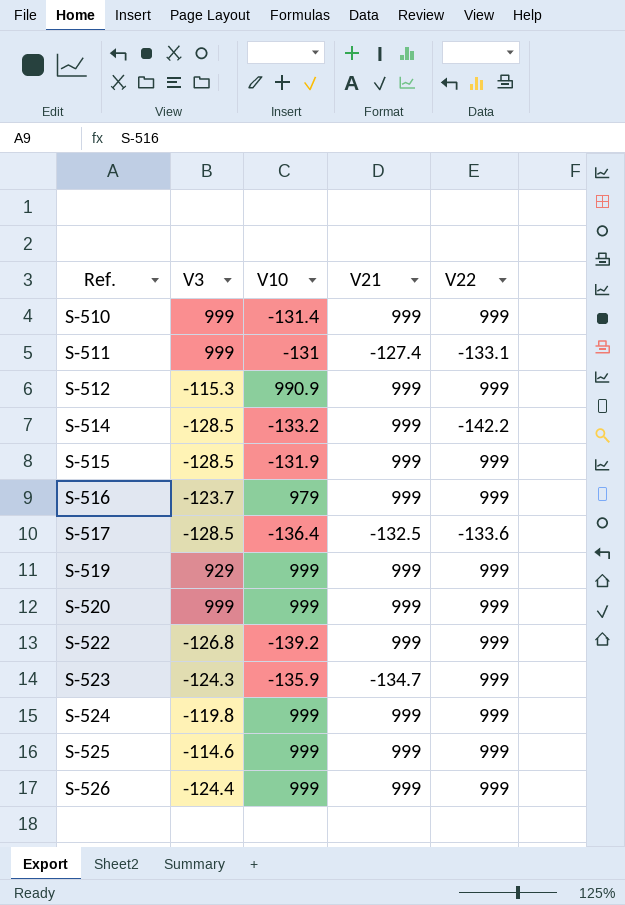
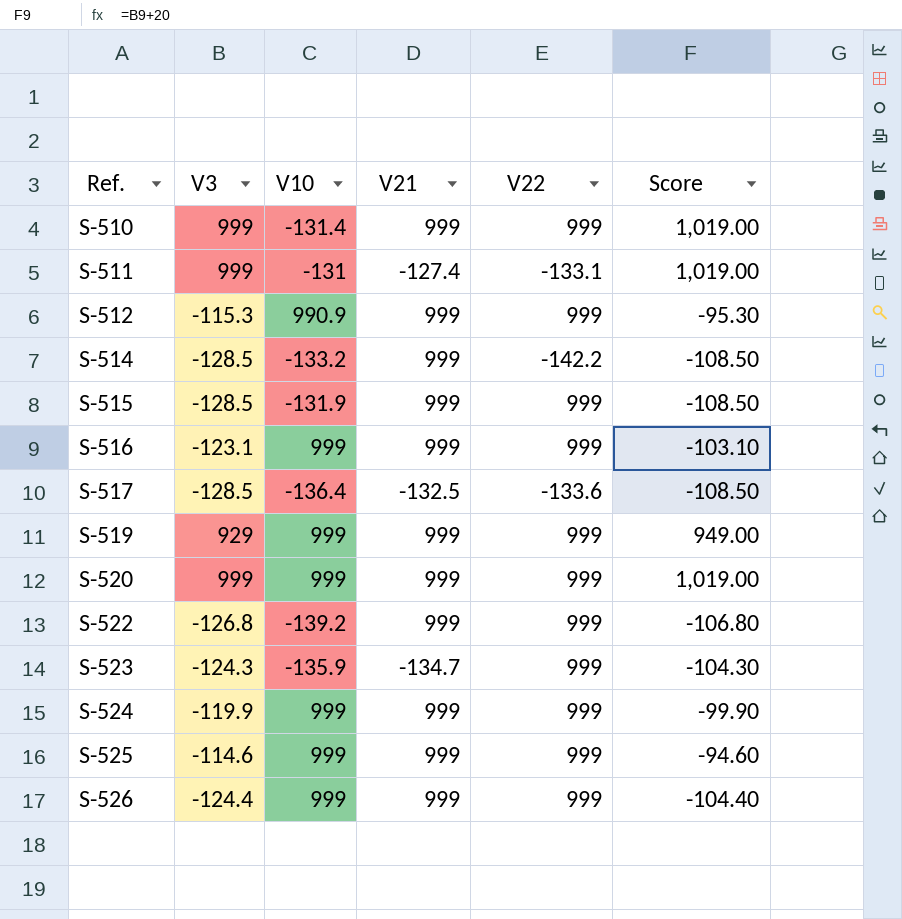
column Score | formula: none -> [V3] + 20
S-516 | V3: -123.7 -> -123.1
S-516 | V10: 979 -> 999
S-524 | V3: -119.8 -> -119.9

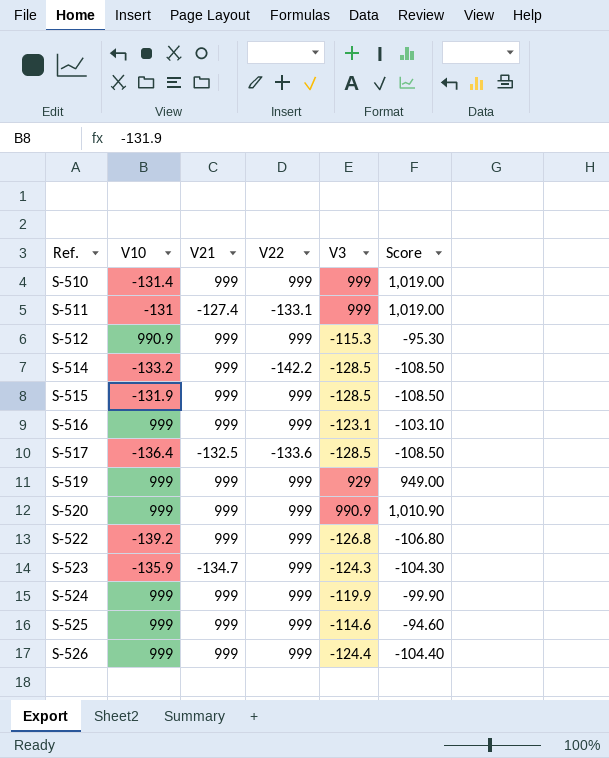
column V3 | position: 2 -> 5
S-520 | V3: 999 -> 990.9
S-520 | Score: 1,019.00 -> 1,010.90

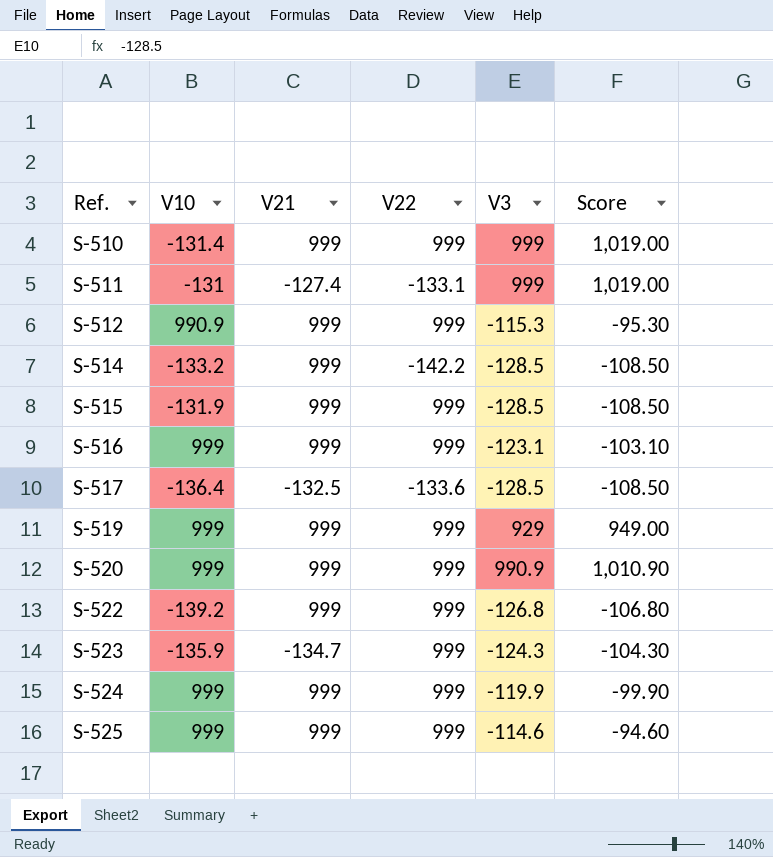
row S-526: 999 | 999 | 999 | -124.4 | -104.40 -> none

